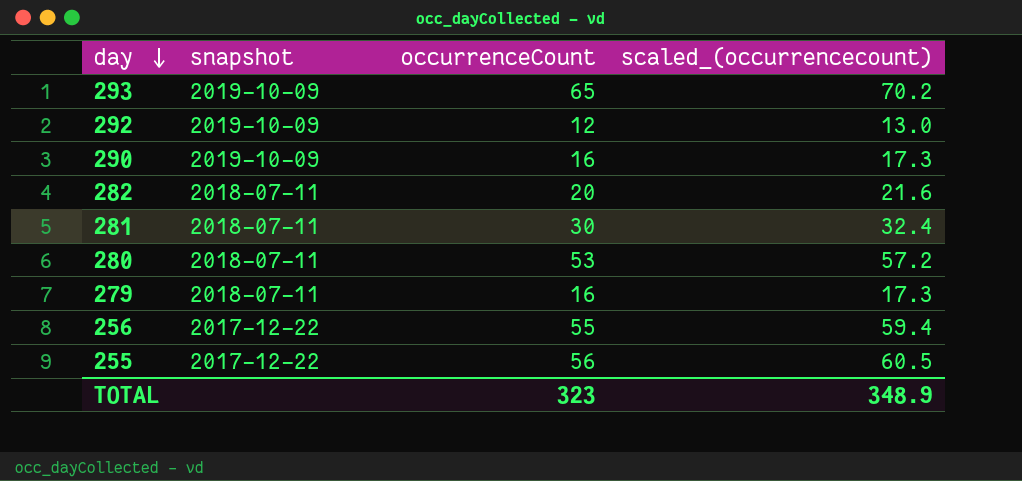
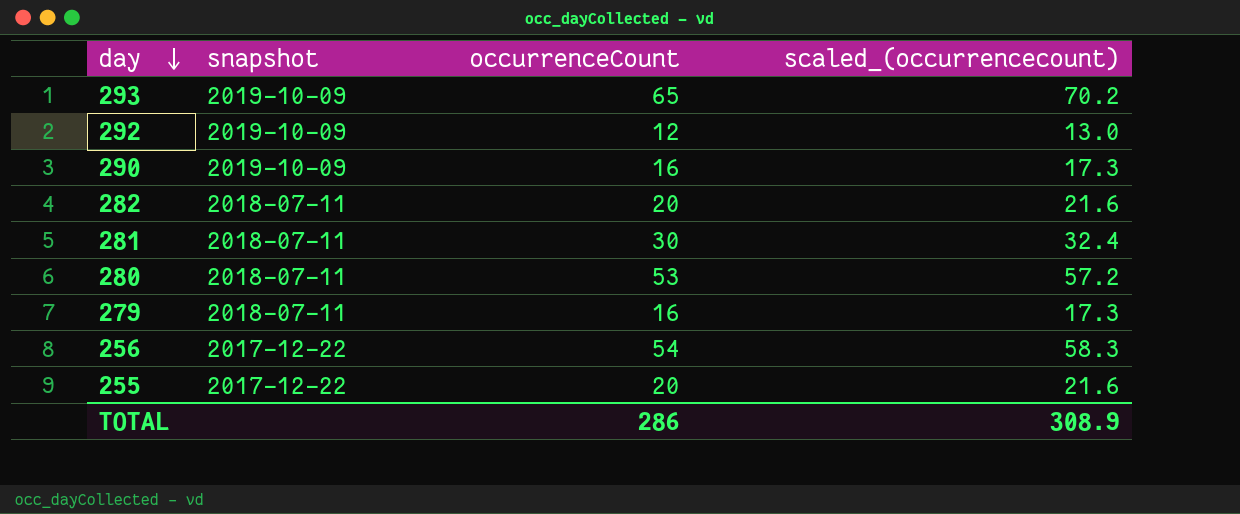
256 | occurrenceCount: 55 -> 54
256 | scaled_(occurrencecount): 59.4 -> 58.3
255 | occurrenceCount: 56 -> 20
255 | scaled_(occurrencecount): 60.5 -> 21.6
TOTAL | occurrenceCount: 323 -> 286
TOTAL | scaled_(occurrencecount): 348.9 -> 308.9

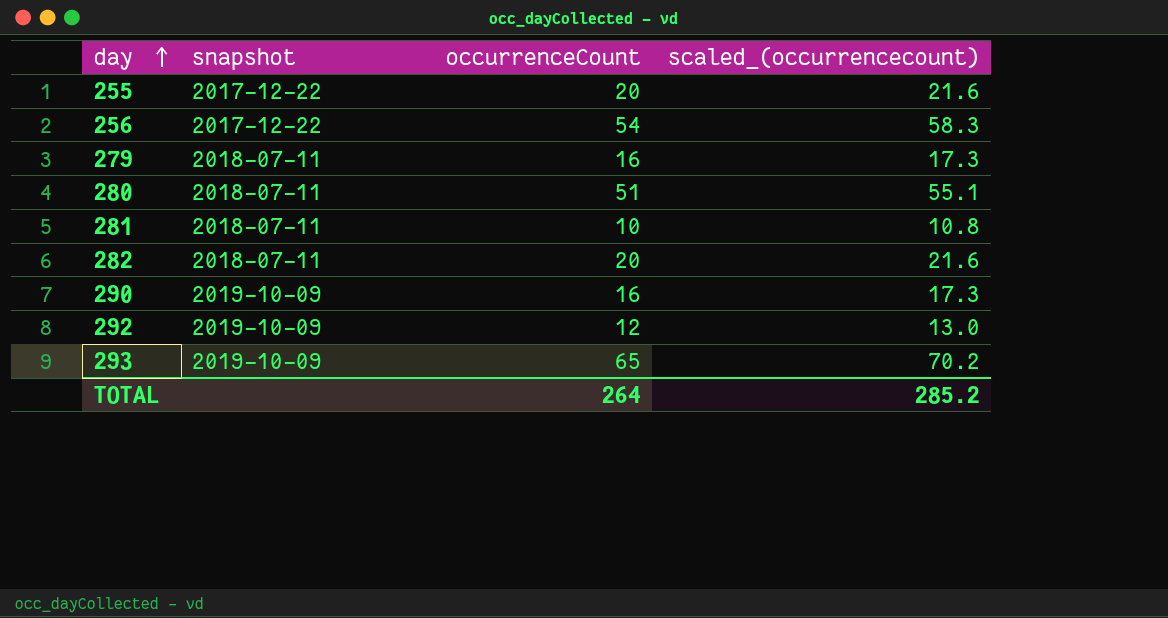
row order: day descending -> day ascending
280 | occurrenceCount: 53 -> 51
280 | scaled_(occurrencecount): 57.2 -> 55.1
281 | occurrenceCount: 30 -> 10
281 | scaled_(occurrencecount): 32.4 -> 10.8
TOTAL | occurrenceCount: 286 -> 264
TOTAL | scaled_(occurrencecount): 308.9 -> 285.2

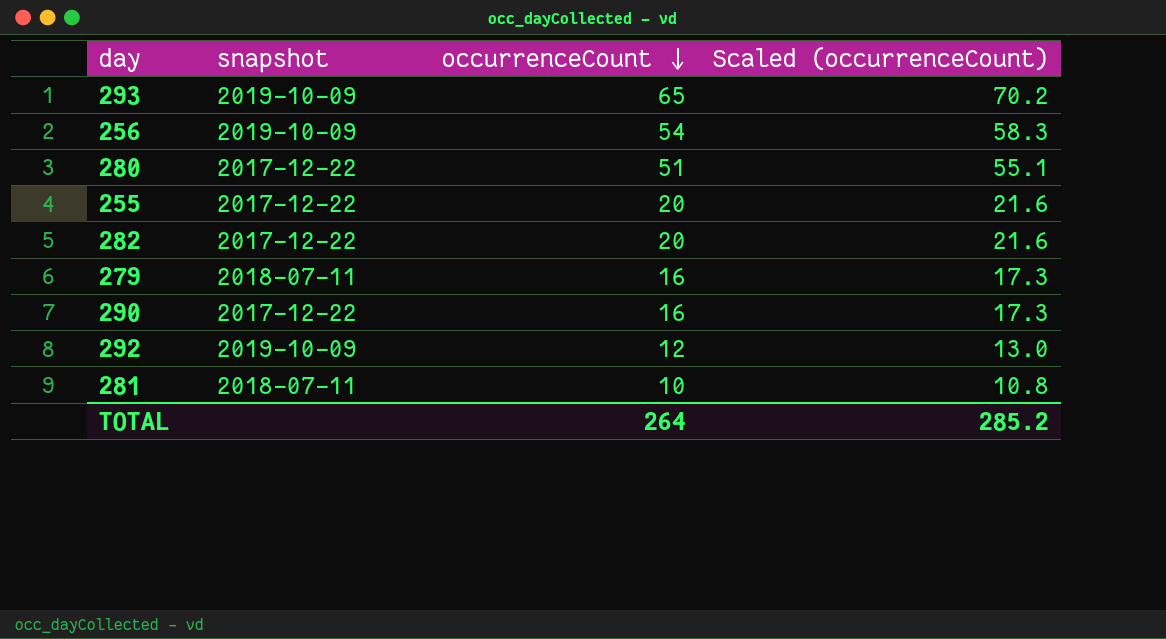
row order: day ascending -> occurrenceCount descending
column name: scaled_(occurrencecount) -> Scaled (occurrenceCount)
256 | snapshot: 2017-12-22 -> 2019-10-09
280 | snapshot: 2018-07-11 -> 2017-12-22
282 | snapshot: 2018-07-11 -> 2017-12-22
290 | snapshot: 2019-10-09 -> 2017-12-22

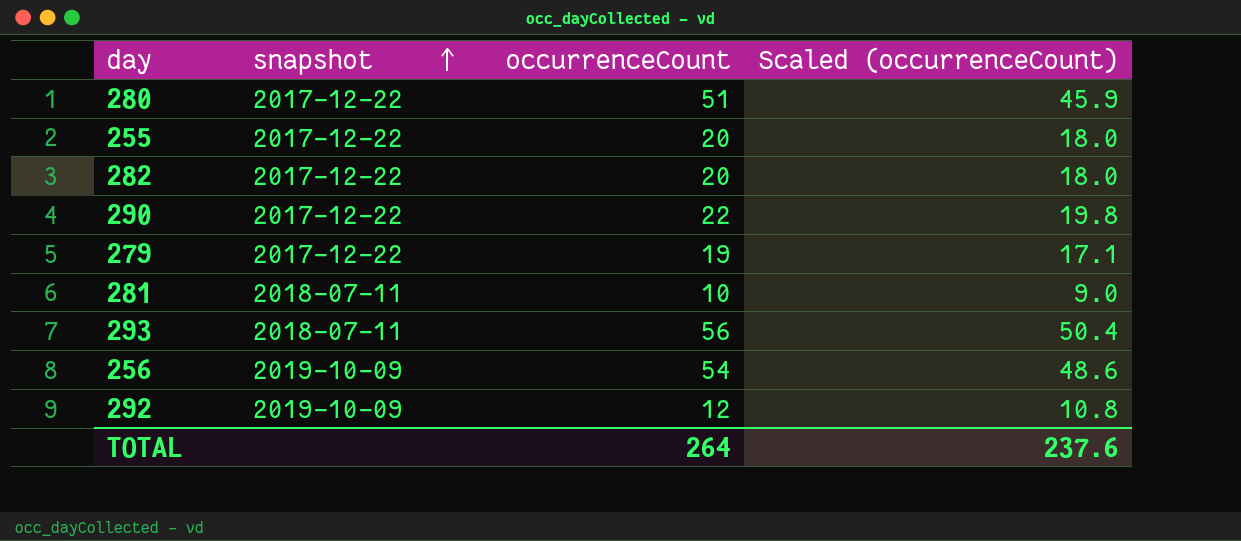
row order: occurrenceCount descending -> snapshot ascending
column Scaled (occurrenceCount) | formula: [occurrenceCount] * 1.08 -> [occurrenceCount] * 0.9
290 | occurrenceCount: 16 -> 22
279 | snapshot: 2018-07-11 -> 2017-12-22
279 | occurrenceCount: 16 -> 19
293 | snapshot: 2019-10-09 -> 2018-07-11
293 | occurrenceCount: 65 -> 56
TOTAL | Scaled (occurrenceCount): 285.2 -> 237.6

